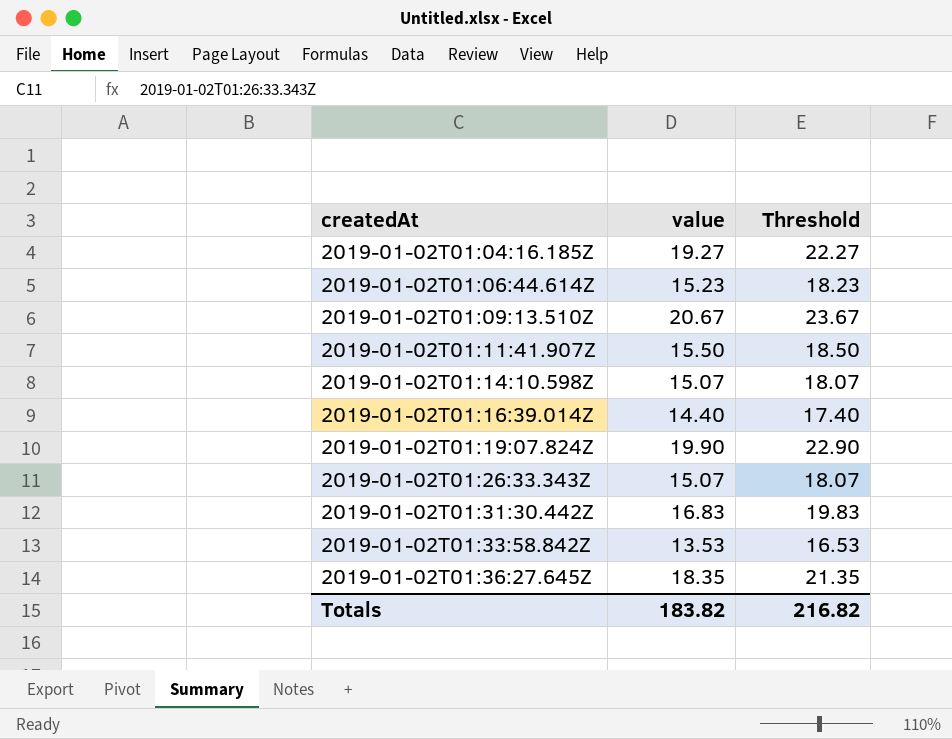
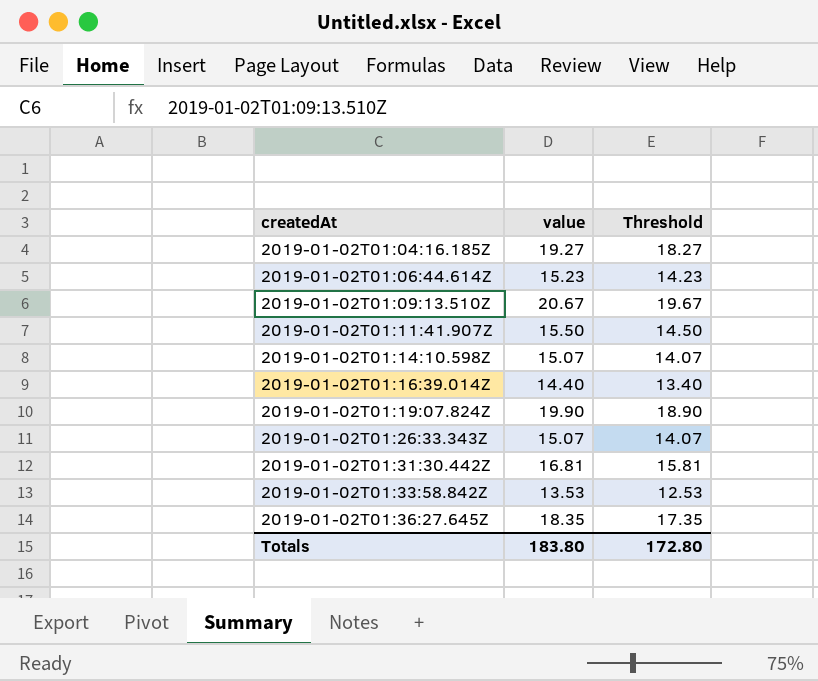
column Threshold | formula: [value] + 3 -> [value] - 1
2019-01-02T01:31:30.442Z | value: 16.83 -> 16.81
Totals | value: 183.82 -> 183.80
Totals | Threshold: 216.82 -> 172.80

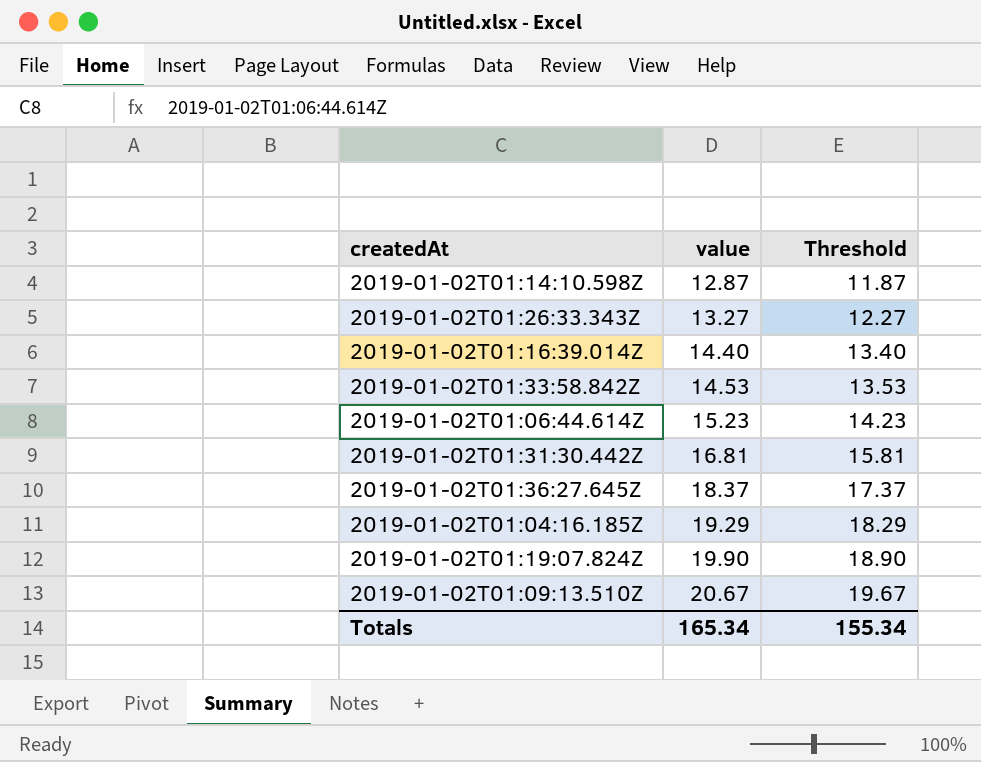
row order: createdAt ascending -> value ascending
row 2019-01-02T01:11:41.907Z: 15.50 | 14.50 -> none
2019-01-02T01:14:10.598Z | value: 15.07 -> 12.87
2019-01-02T01:14:10.598Z | Threshold: 14.07 -> 11.87
2019-01-02T01:26:33.343Z | value: 15.07 -> 13.27
2019-01-02T01:26:33.343Z | Threshold: 14.07 -> 12.27
2019-01-02T01:33:58.842Z | value: 13.53 -> 14.53
2019-01-02T01:33:58.842Z | Threshold: 12.53 -> 13.53
2019-01-02T01:36:27.645Z | value: 18.35 -> 18.37
2019-01-02T01:36:27.645Z | Threshold: 17.35 -> 17.37
2019-01-02T01:04:16.185Z | value: 19.27 -> 19.29
2019-01-02T01:04:16.185Z | Threshold: 18.27 -> 18.29
Totals | value: 183.80 -> 165.34
Totals | Threshold: 172.80 -> 155.34

